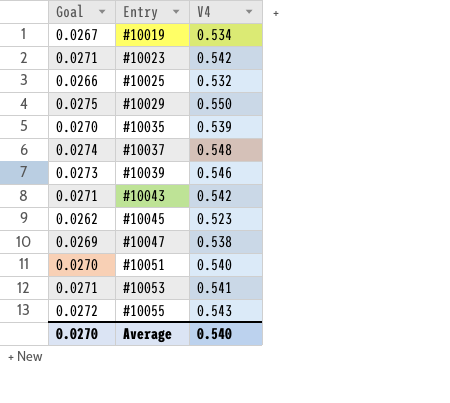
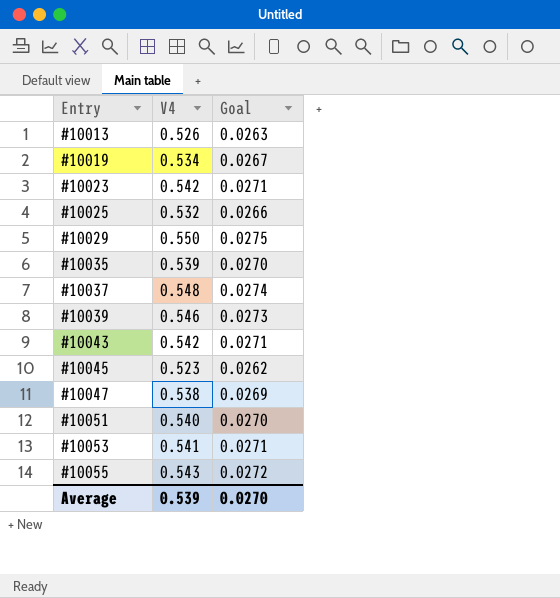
column Goal | position: 1 -> 3
row #10013: none -> 0.526 | 0.0263
Average | V4: 0.540 -> 0.539

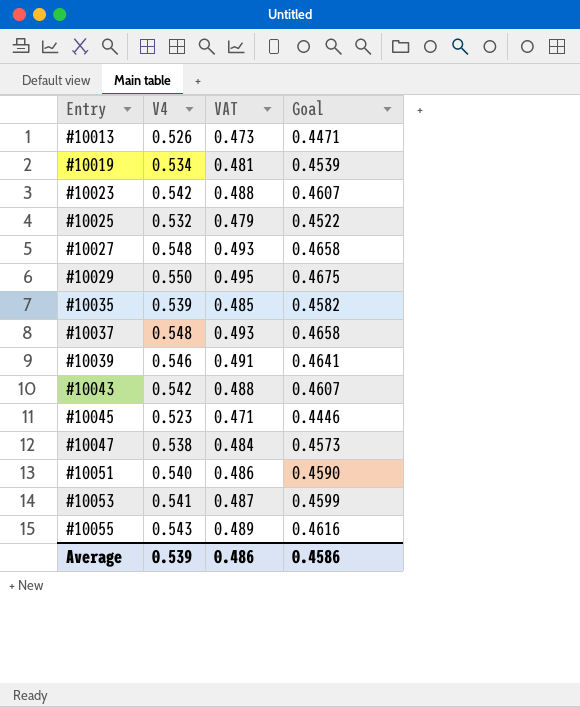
column VAT | formula: none -> [V4] * 0.9
column Goal | formula: [V4] * 0.05 -> [V4] * 0.85
row #10027: none -> 0.548 | 0.493 | 0.4658
Average | Goal: 0.0270 -> 0.4586

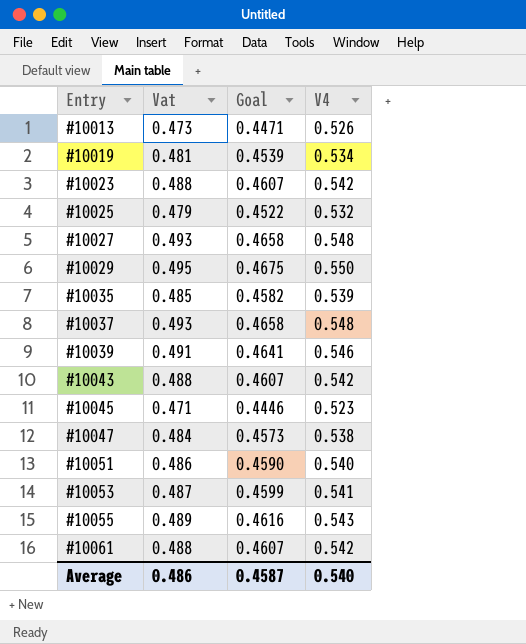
column name: VAT -> Vat
column V4 | position: 2 -> 4
row #10061: none -> 0.488 | 0.4607 | 0.542
Average | Goal: 0.4586 -> 0.4587
Average | V4: 0.539 -> 0.540

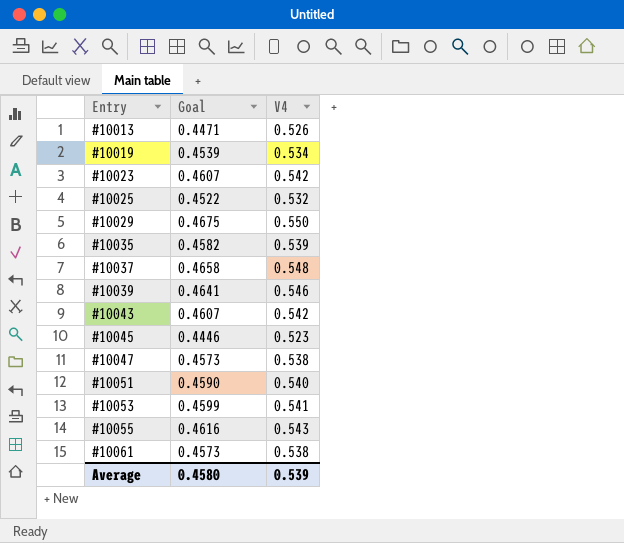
column Vat | formula: [V4] * 0.9 -> none
row #10027: 0.493 | 0.4658 | 0.548 -> none
#10061 | Goal: 0.4607 -> 0.4573
#10061 | V4: 0.542 -> 0.538
Average | Goal: 0.4587 -> 0.4580
Average | V4: 0.540 -> 0.539

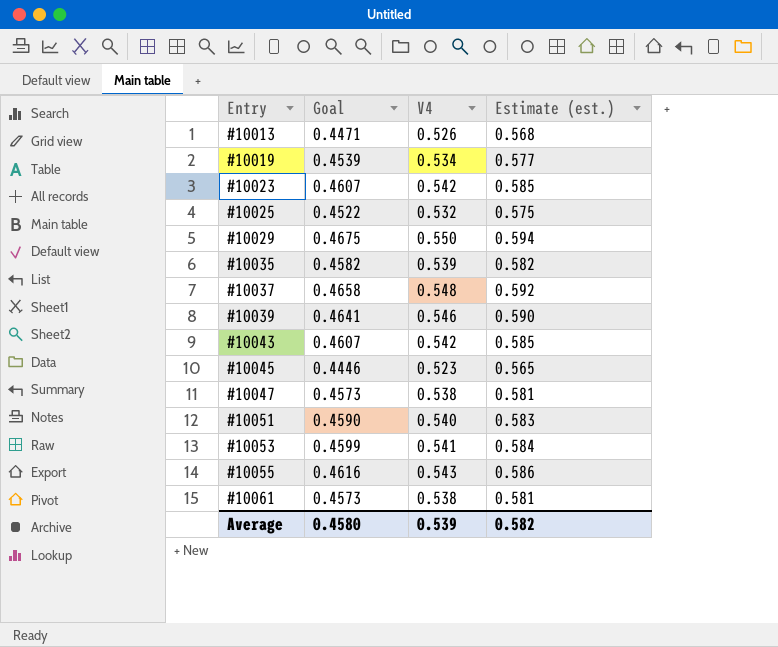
column Estimate (est.) | formula: none -> [V4] * 1.08

